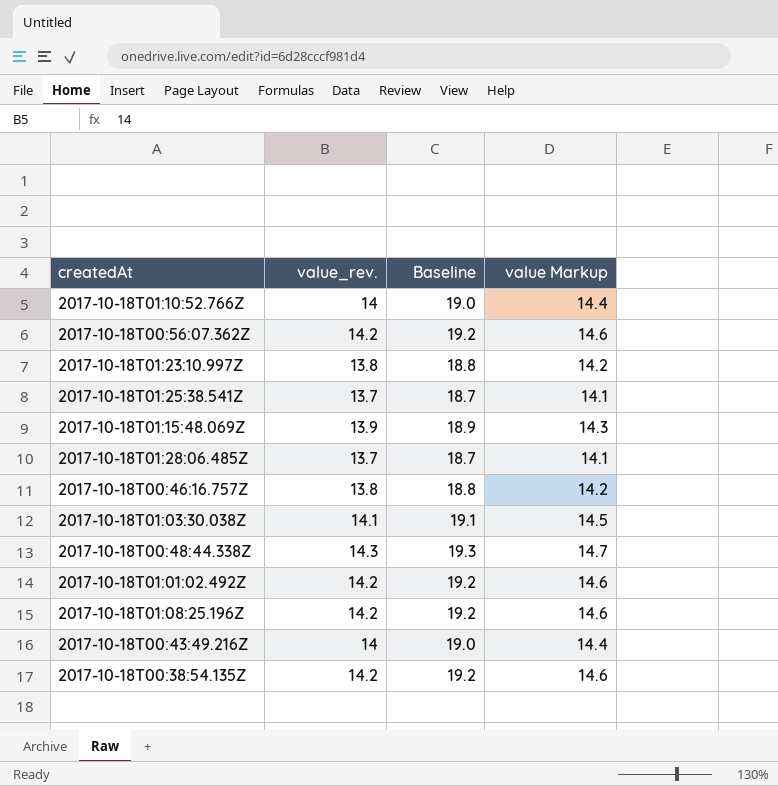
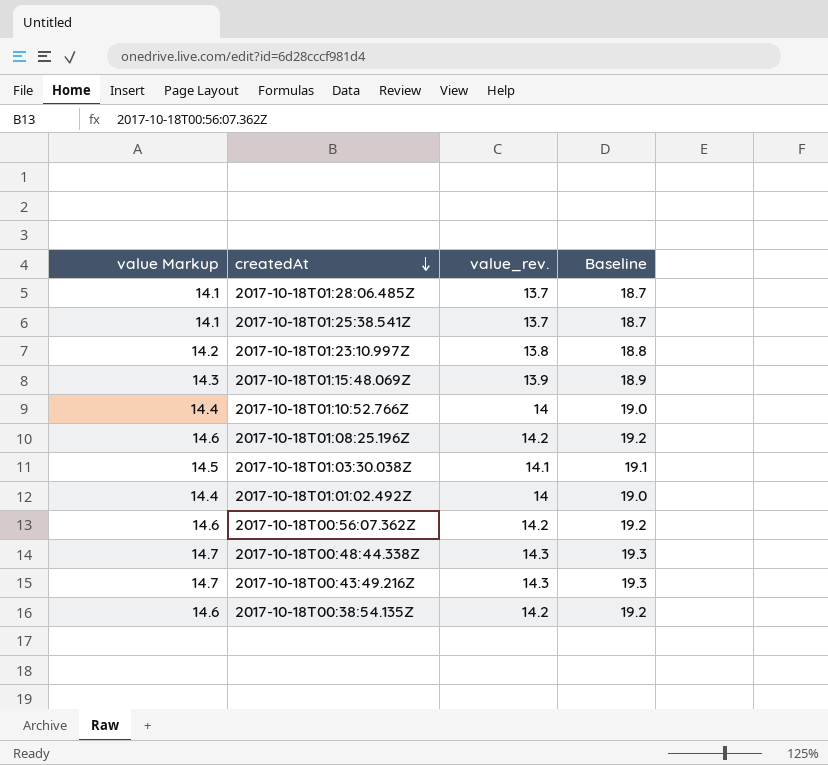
row order: none -> createdAt descending
column value Markup | position: 4 -> 1
row 2017-10-18T00:46:16.757Z: 13.8 | 18.8 | 14.2 -> none
2017-10-18T01:01:02.492Z | value Markup: 14.6 -> 14.4
2017-10-18T01:01:02.492Z | value_rev.: 14.2 -> 14
2017-10-18T01:01:02.492Z | Baseline: 19.2 -> 19.0
2017-10-18T00:43:49.216Z | value Markup: 14.4 -> 14.7
2017-10-18T00:43:49.216Z | value_rev.: 14 -> 14.3
2017-10-18T00:43:49.216Z | Baseline: 19.0 -> 19.3

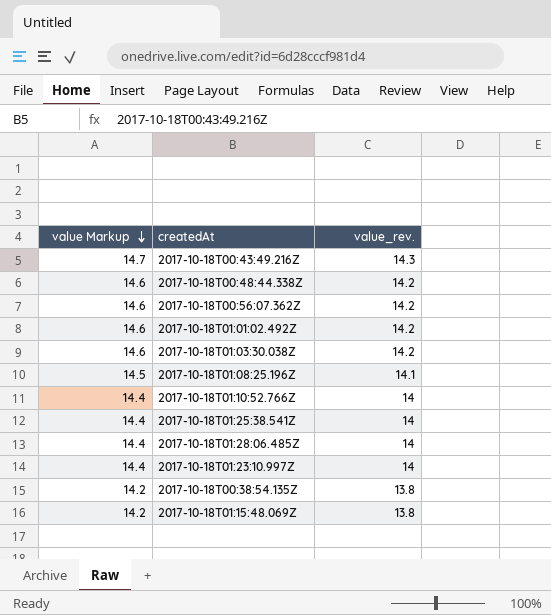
row order: createdAt descending -> value Markup descending
column Baseline | formula: [value_rev.] + 5 -> none
2017-10-18T00:48:44.338Z | value Markup: 14.7 -> 14.6
2017-10-18T00:48:44.338Z | value_rev.: 14.3 -> 14.2
2017-10-18T01:01:02.492Z | value Markup: 14.4 -> 14.6
2017-10-18T01:01:02.492Z | value_rev.: 14 -> 14.2
2017-10-18T01:03:30.038Z | value Markup: 14.5 -> 14.6
2017-10-18T01:03:30.038Z | value_rev.: 14.1 -> 14.2
2017-10-18T01:08:25.196Z | value Markup: 14.6 -> 14.5
2017-10-18T01:08:25.196Z | value_rev.: 14.2 -> 14.1
2017-10-18T01:25:38.541Z | value Markup: 14.1 -> 14.4
2017-10-18T01:25:38.541Z | value_rev.: 13.7 -> 14
2017-10-18T01:28:06.485Z | value Markup: 14.1 -> 14.4
2017-10-18T01:28:06.485Z | value_rev.: 13.7 -> 14
2017-10-18T01:23:10.997Z | value Markup: 14.2 -> 14.4
2017-10-18T01:23:10.997Z | value_rev.: 13.8 -> 14
2017-10-18T00:38:54.135Z | value Markup: 14.6 -> 14.2
2017-10-18T00:38:54.135Z | value_rev.: 14.2 -> 13.8
2017-10-18T01:15:48.069Z | value Markup: 14.3 -> 14.2
2017-10-18T01:15:48.069Z | value_rev.: 13.9 -> 13.8

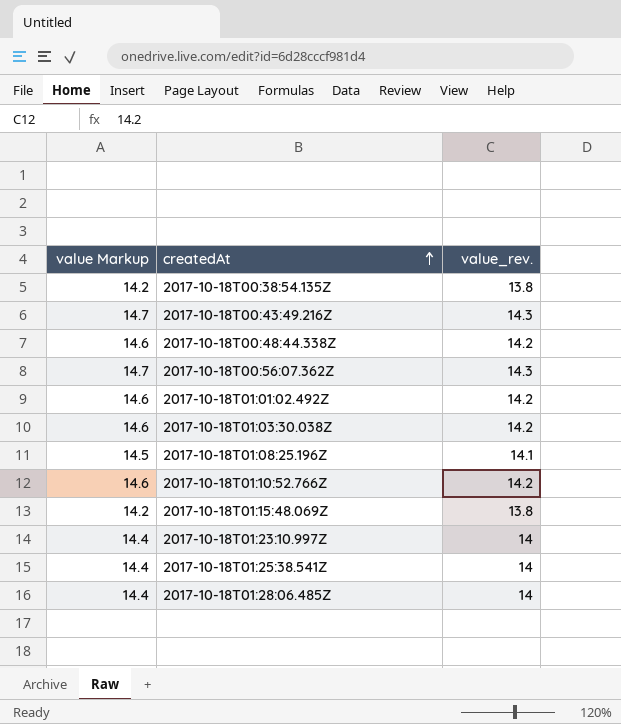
row order: value Markup descending -> createdAt ascending
2017-10-18T00:56:07.362Z | value Markup: 14.6 -> 14.7
2017-10-18T00:56:07.362Z | value_rev.: 14.2 -> 14.3
2017-10-18T01:10:52.766Z | value Markup: 14.4 -> 14.6
2017-10-18T01:10:52.766Z | value_rev.: 14 -> 14.2

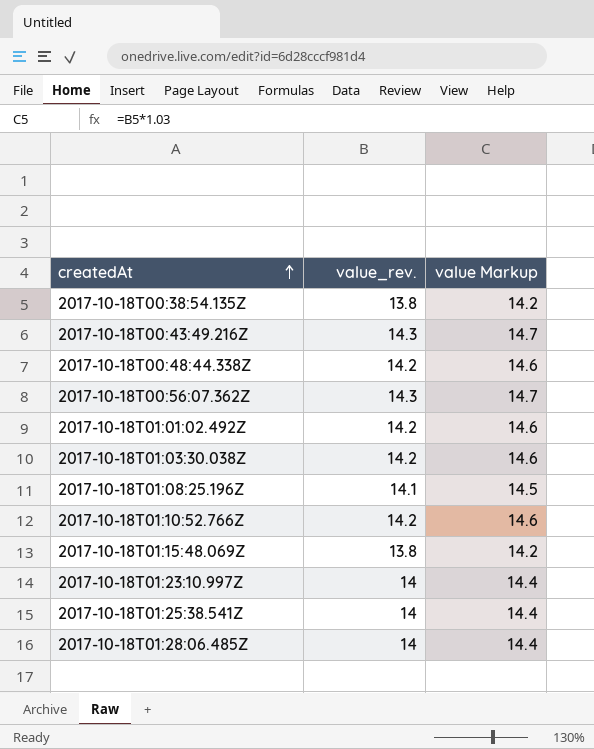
column value Markup | position: 1 -> 3

